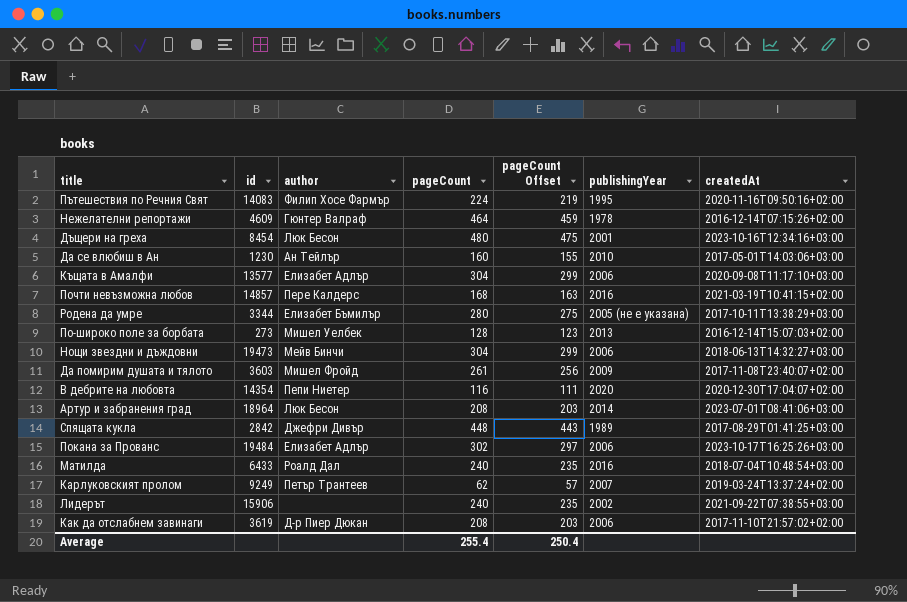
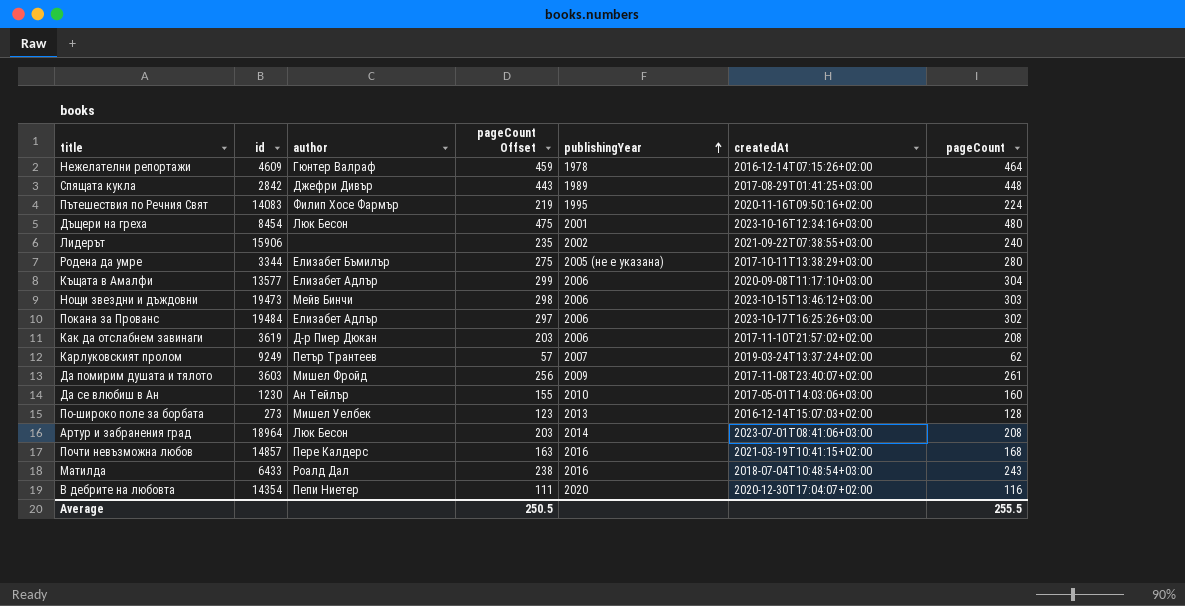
row order: none -> publishingYear ascending
column pageCount | position: 4 -> 7
Нощи звездни и дъждовни | pageCount Offset: 299 -> 298
Нощи звездни и дъждовни | createdAt: 2018-06-13T14:32:27+03:00 -> 2023-10-15T13:46:12+03:00
Нощи звездни и дъждовни | pageCount: 304 -> 303
Матилда | pageCount Offset: 235 -> 238
Матилда | pageCount: 240 -> 243
Average | pageCount Offset: 250.4 -> 250.5
Average | pageCount: 255.4 -> 255.5

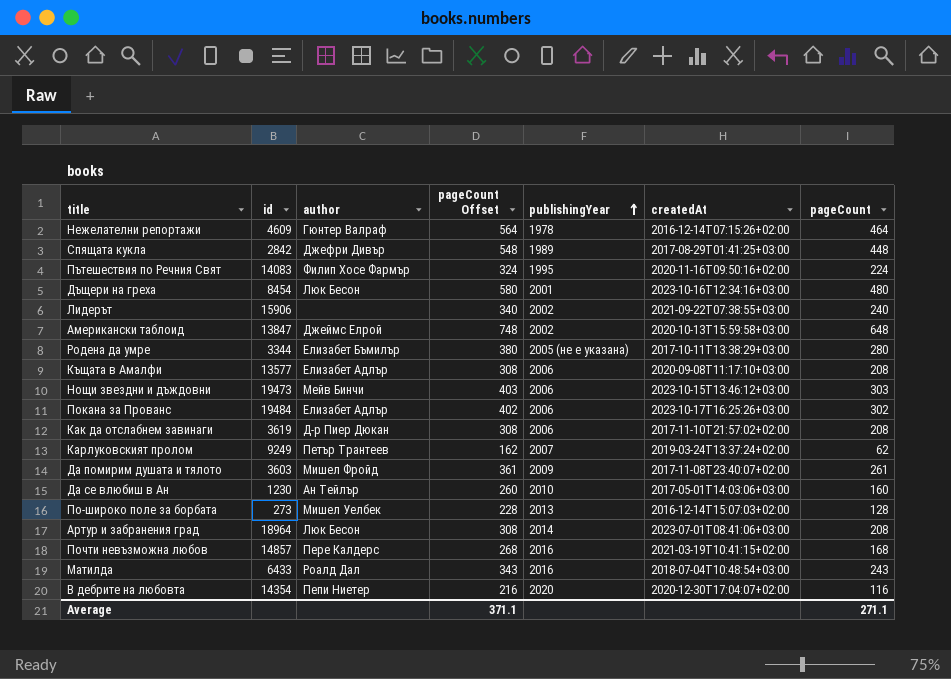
column pageCount Offset | formula: [pageCount] - 5 -> [pageCount] + 100
row Американски таблоид: none -> 13847 | Джеймс Елрой | 748 | 2002 | 2020-10-13T15:59:58+03:00 | 648
Къщата в Амалфи | pageCount: 304 -> 208
Average | pageCount Offset: 250.5 -> 371.1
Average | pageCount: 255.5 -> 271.1

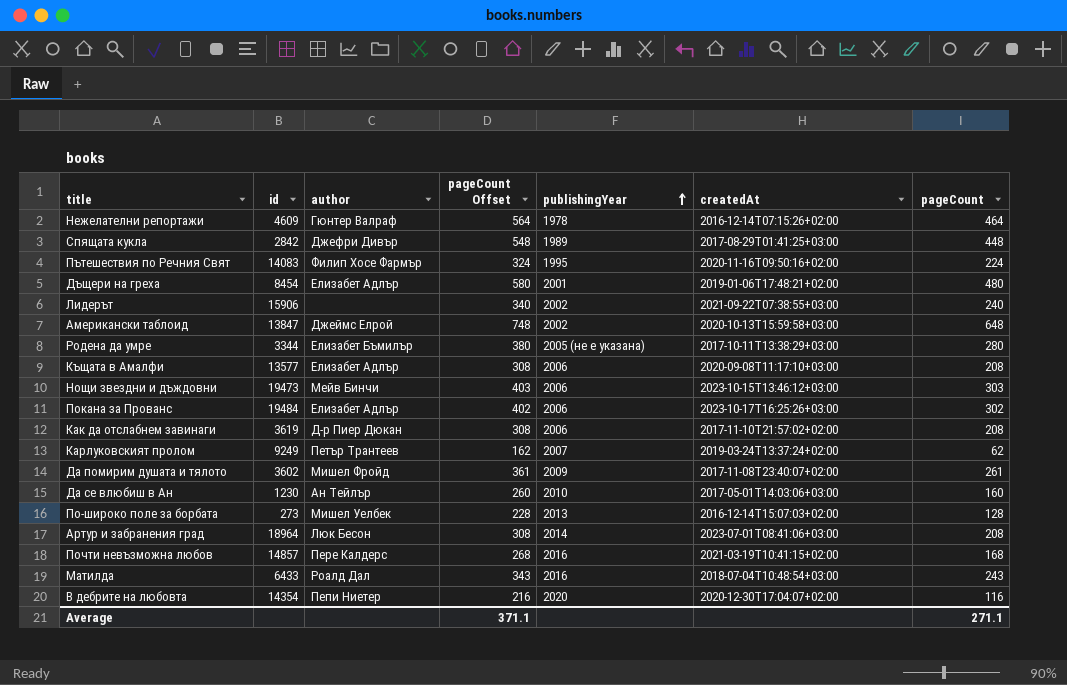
Дъщери на греха | author: Люк Бесон -> Елизабет Адлър
Дъщери на греха | createdAt: 2023-10-16T12:34:16+03:00 -> 2019-01-06T17:48:21+02:00
Да помирим душата и тялото | id: 3603 -> 3602

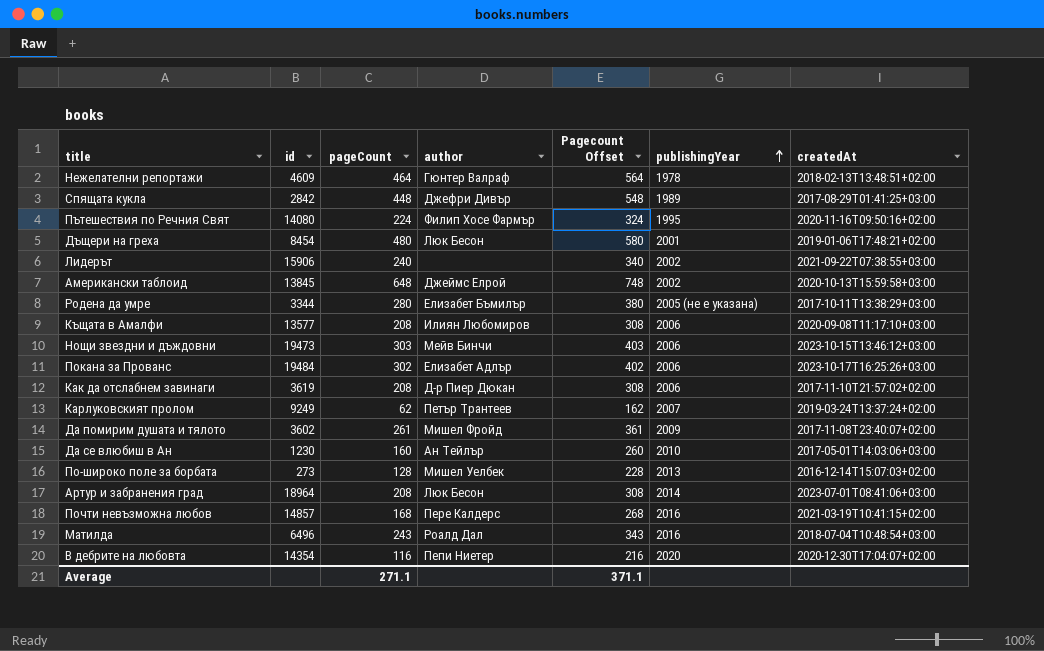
column pageCount | position: 7 -> 3
column name: pageCount Offset -> Pagecount Offset
Нежелателни репортажи | createdAt: 2016-12-14T07:15:26+02:00 -> 2018-02-13T13:48:51+02:00
Пътешествия по Речния Свят | id: 14083 -> 14080
Дъщери на греха | author: Елизабет Адлър -> Люк Бесон
Американски таблоид | id: 13847 -> 13845
Къщата в Амалфи | author: Елизабет Адлър -> Илиян Любомиров
Матилда | id: 6433 -> 6496

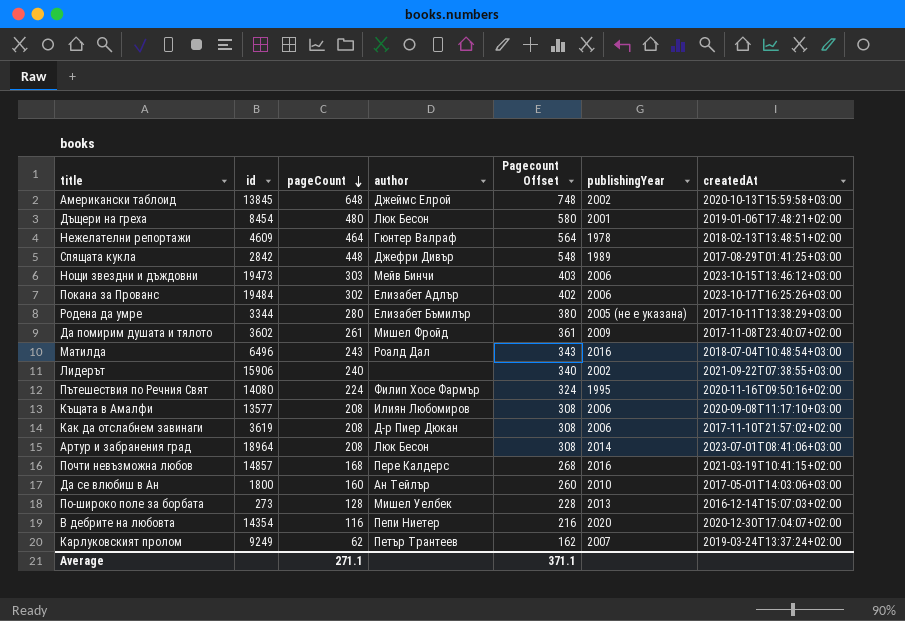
row order: publishingYear ascending -> pageCount descending
Да се влюбиш в Ан | id: 1230 -> 1800

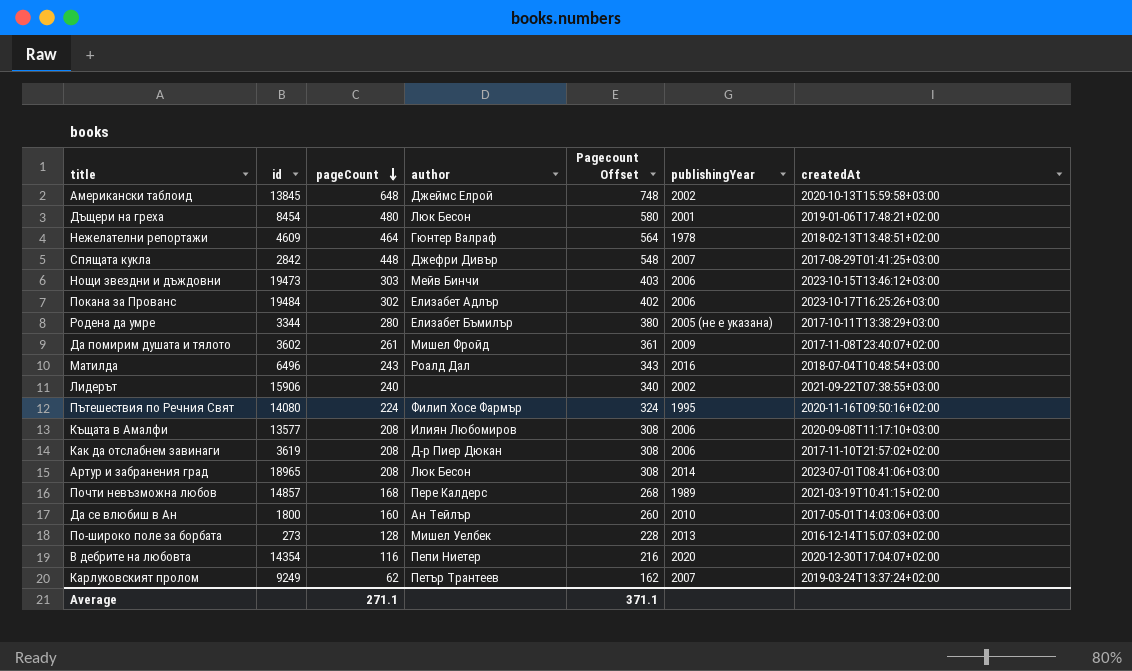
Спящата кукла | publishingYear: 1989 -> 2007
Артур и забранения град | id: 18964 -> 18965
Почти невъзможна любов | publishingYear: 2016 -> 1989

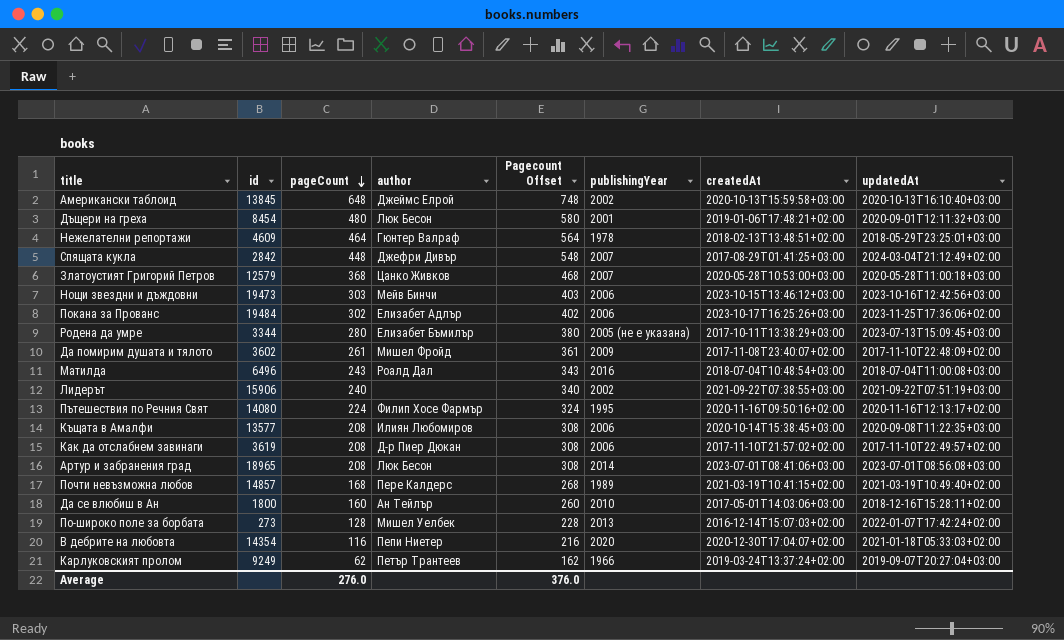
column updatedAt | position: none -> 8
row Златоустият Григорий Петров: none -> 12579 | 368 | Цанко Живков | 468 | 2007 | 2020-05-28T10:53:00+03:00 | 2020-05-28T11:00:18+03:00
Къщата в Амалфи | createdAt: 2020-09-08T11:17:10+03:00 -> 2020-10-14T15:38:45+03:00
Карлуковският пролом | publishingYear: 2007 -> 1966
Average | pageCount: 271.1 -> 276.0
Average | Pagecount Offset: 371.1 -> 376.0

